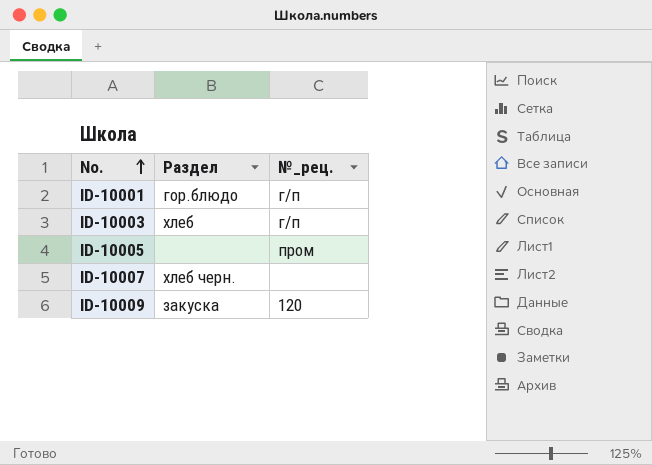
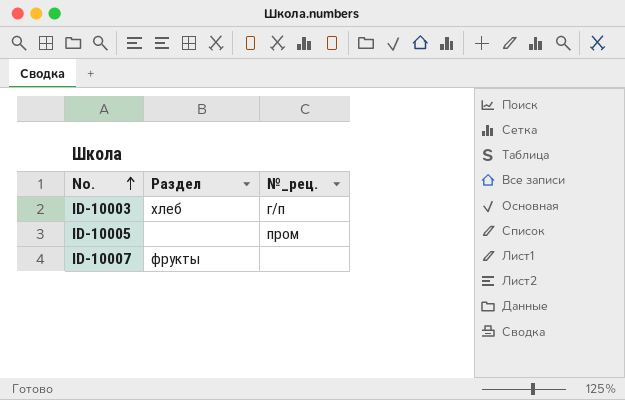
row ID-10001: гор.блюдо | г/п -> none
row ID-10009: закуска | 120 -> none
ID-10007 | Раздел: хлеб черн. -> фрукты

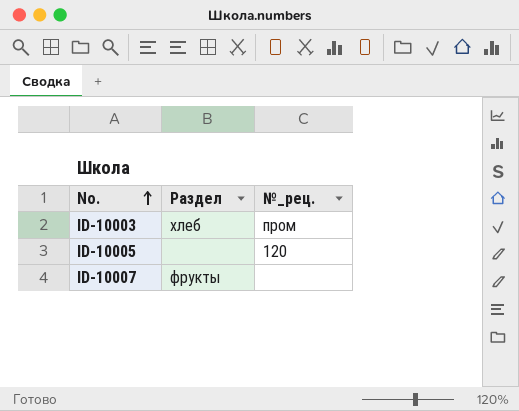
ID-10003 | №_рец.: г/п -> пром
ID-10005 | №_рец.: пром -> 120

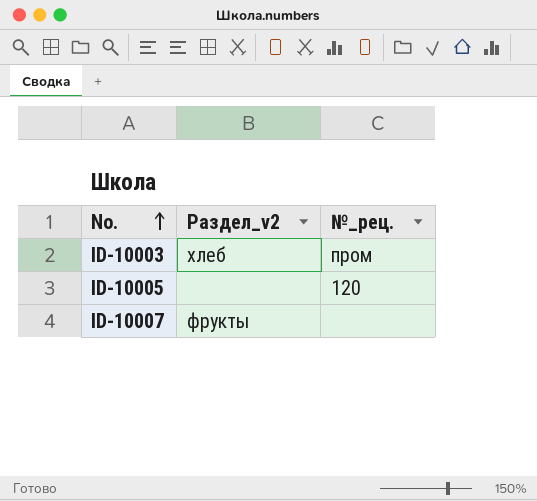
column name: Раздел -> Раздел_v2

